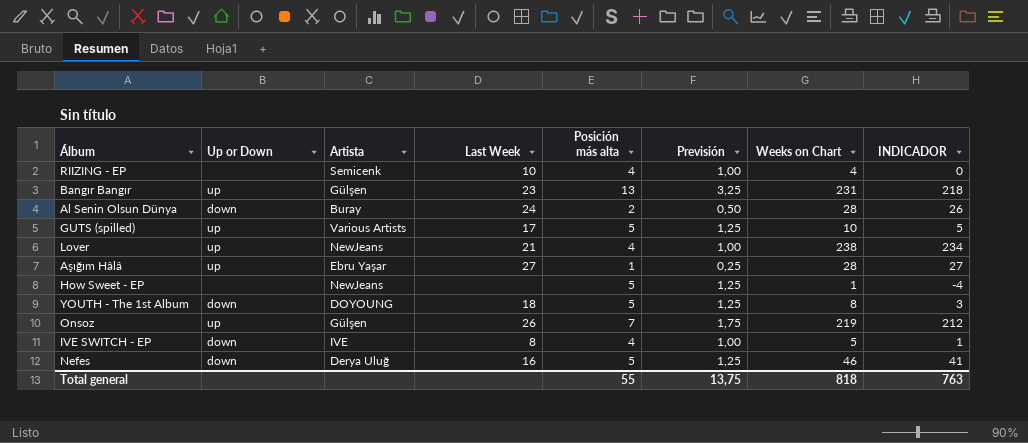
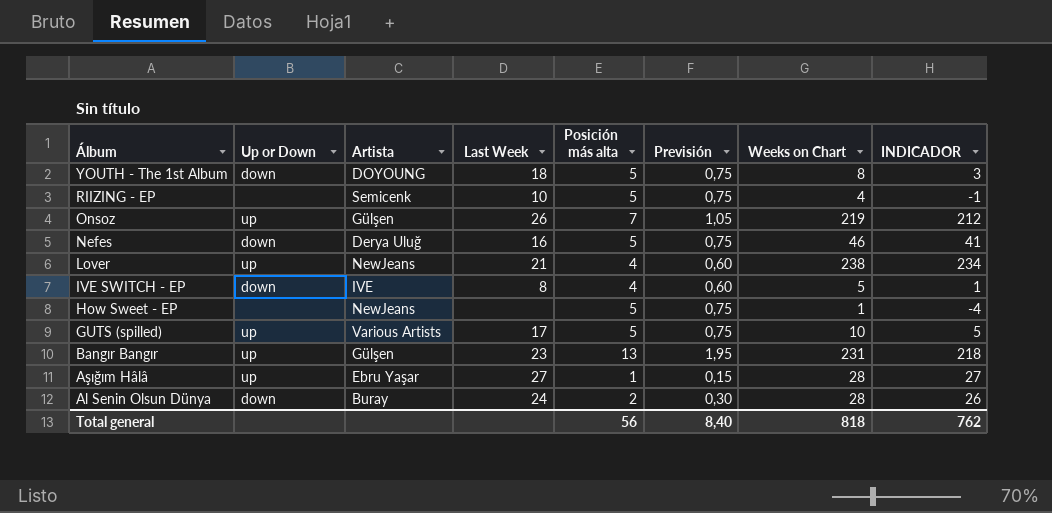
row order: none -> Álbum descending
column Previsión | formula: [Posición más alta] * 0,25 -> [Posición más alta] * 0,15
RIIZING - EP | Posición más alta: 4 -> 5
RIIZING - EP | INDICADOR: 0 -> -1
Total general | Posición más alta: 55 -> 56
Total general | Previsión: 13,75 -> 8,40
Total general | INDICADOR: 763 -> 762

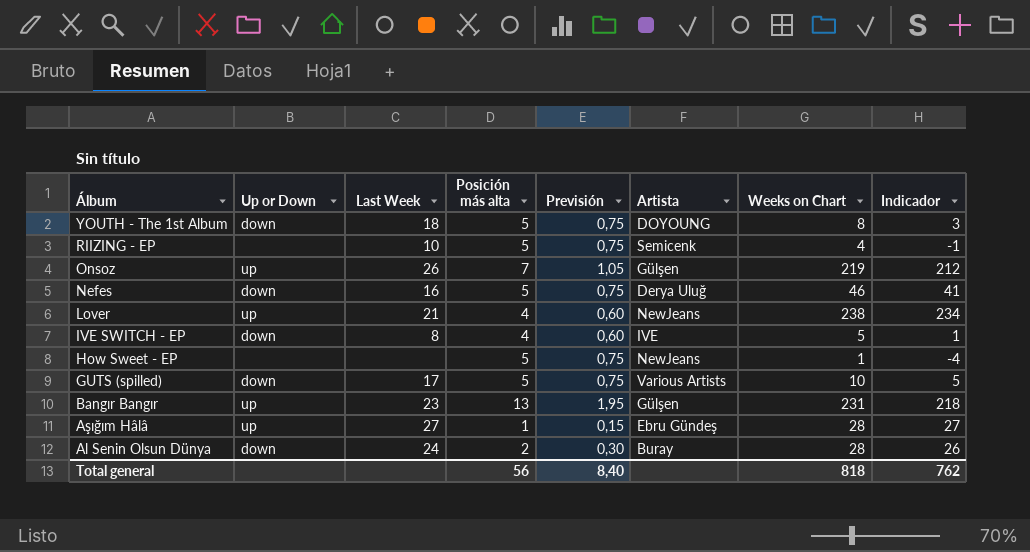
column Artista | position: 3 -> 6
column name: INDICADOR -> Indicador
GUTS (spilled) | Up or Down: up -> down
Aşığım Hâlâ | Artista: Ebru Yaşar -> Ebru Gündeş

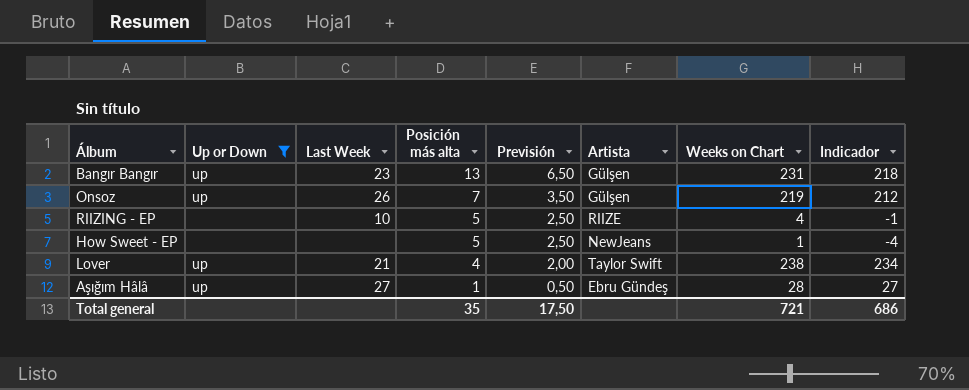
filter: none -> Up or Down != down
row order: Álbum descending -> Posición más alta descending
column Previsión | formula: [Posición más alta] * 0,15 -> [Posición más alta] * 0,5
RIIZING - EP | Artista: Semicenk -> RIIZE
Lover | Artista: NewJeans -> Taylor Swift
Total general | Posición más alta: 56 -> 35
Total general | Previsión: 8,40 -> 17,50
Total general | Weeks on Chart: 818 -> 721
Total general | Indicador: 762 -> 686

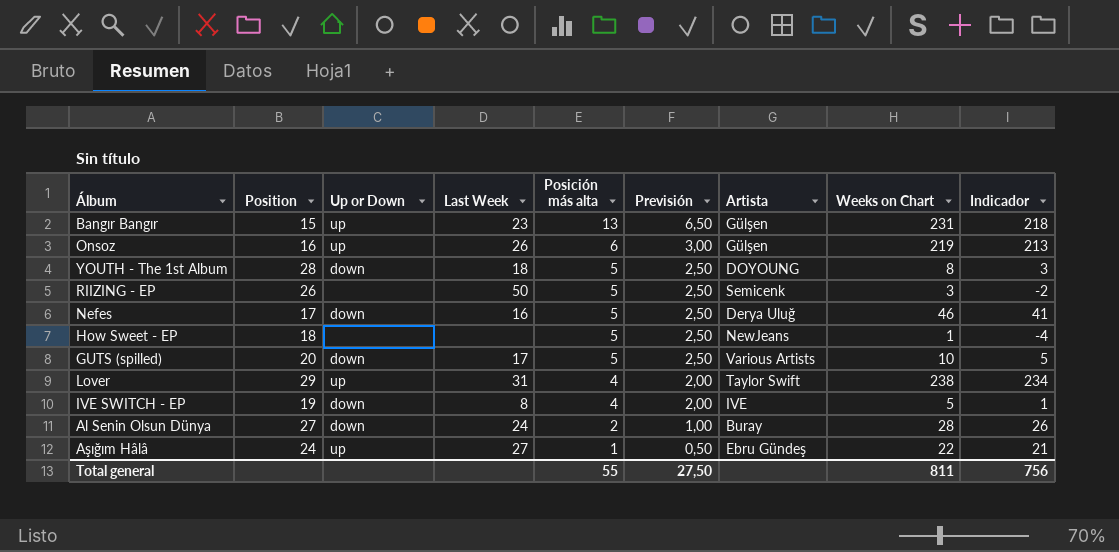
filter: Up or Down != down -> none
column Position | position: none -> 2
Onsoz | Posición más alta: 7 -> 6
Onsoz | Previsión: 3,50 -> 3,00
Onsoz | Indicador: 212 -> 213
RIIZING - EP | Last Week: 10 -> 50
RIIZING - EP | Artista: RIIZE -> Semicenk
RIIZING - EP | Weeks on Chart: 4 -> 3
RIIZING - EP | Indicador: -1 -> -2
Lover | Last Week: 21 -> 31
Aşığım Hâlâ | Weeks on Chart: 28 -> 22
Aşığım Hâlâ | Indicador: 27 -> 21
Total general | Posición más alta: 35 -> 55
Total general | Previsión: 17,50 -> 27,50
Total general | Weeks on Chart: 721 -> 811
Total general | Indicador: 686 -> 756

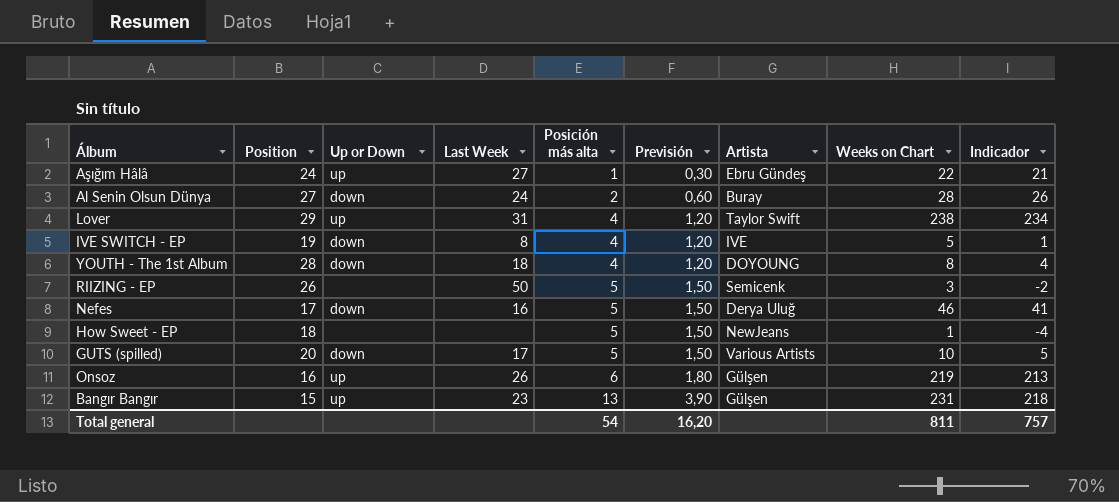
row order: Posición más alta descending -> Posición más alta ascending
column Previsión | formula: [Posición más alta] * 0,5 -> [Posición más alta] * 0,3
YOUTH - The 1st Album | Posición más alta: 5 -> 4
YOUTH - The 1st Album | Indicador: 3 -> 4
Total general | Posición más alta: 55 -> 54
Total general | Previsión: 27,50 -> 16,20
Total general | Indicador: 756 -> 757

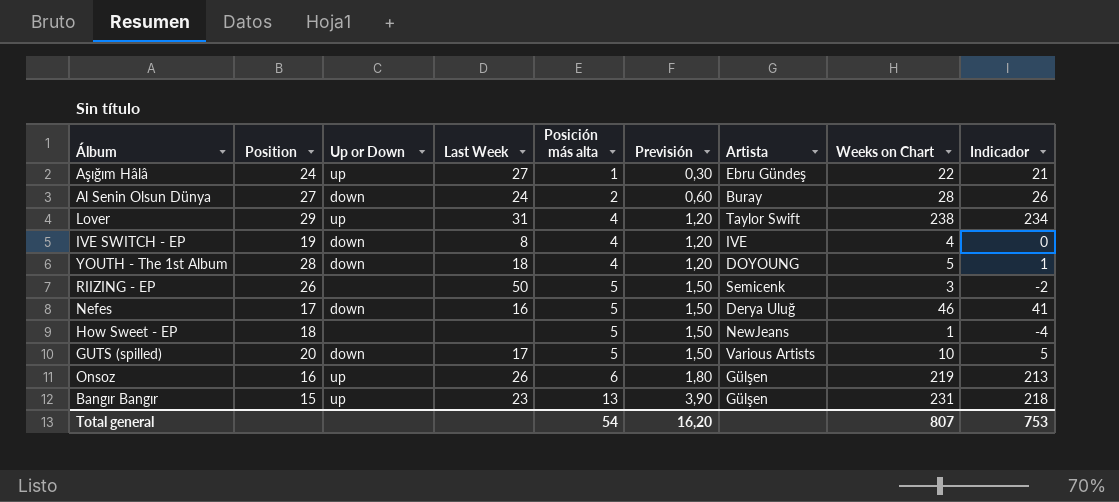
IVE SWITCH - EP | Weeks on Chart: 5 -> 4
IVE SWITCH - EP | Indicador: 1 -> 0
YOUTH - The 1st Album | Weeks on Chart: 8 -> 5
YOUTH - The 1st Album | Indicador: 4 -> 1
Total general | Weeks on Chart: 811 -> 807
Total general | Indicador: 757 -> 753

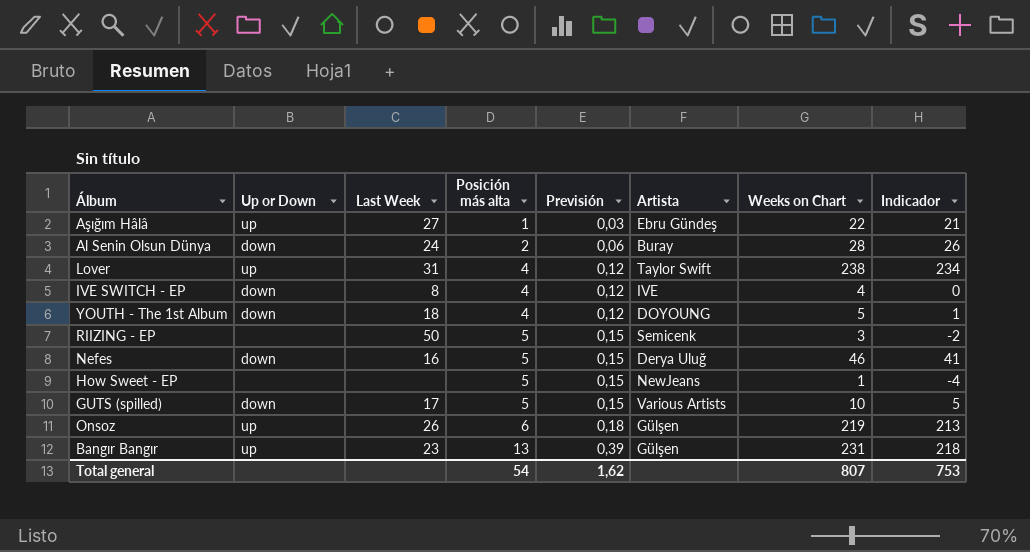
column Position | position: 2 -> none
column Previsión | formula: [Posición más alta] * 0,3 -> [Posición más alta] * 0,03
Total general | Previsión: 16,20 -> 1,62

